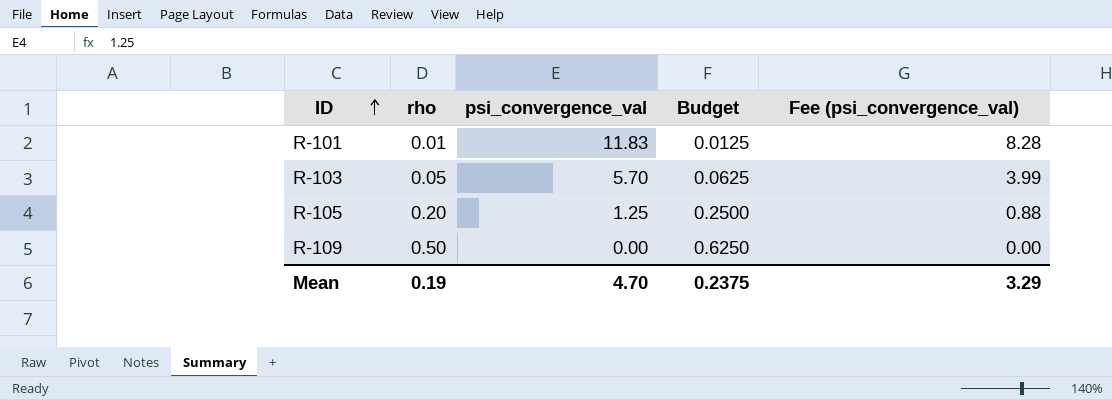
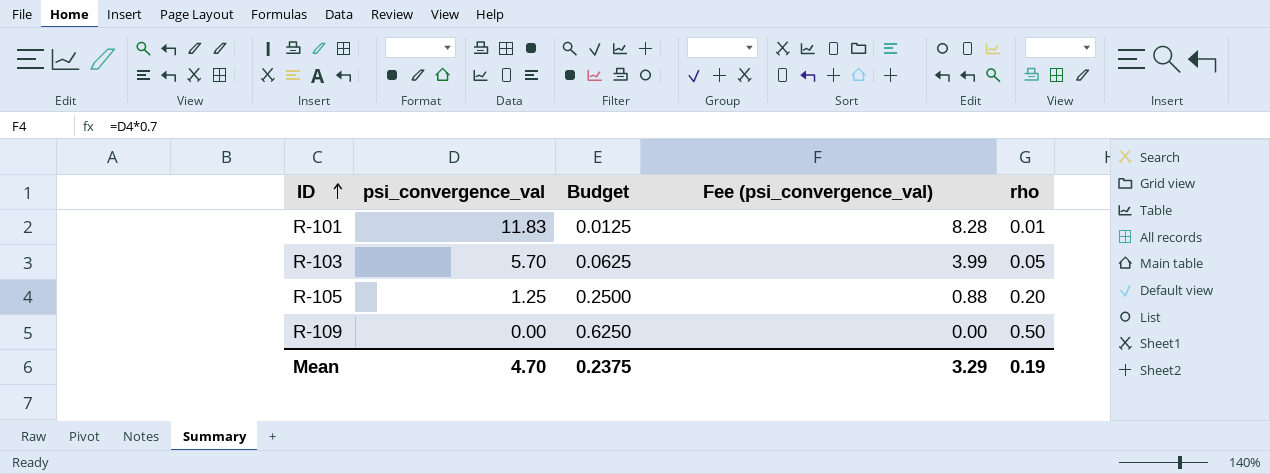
column rho | position: 2 -> 5

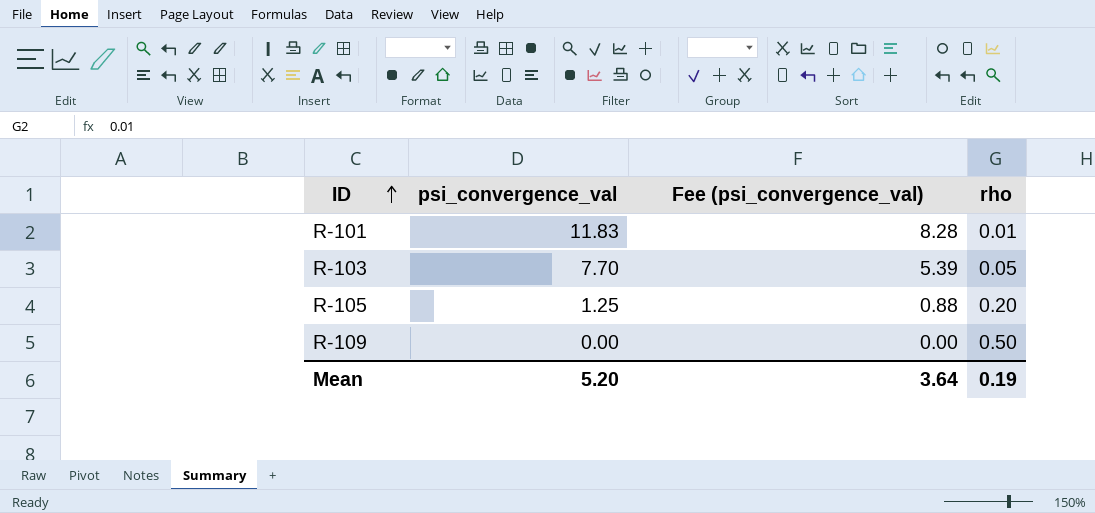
column Budget | formula: [rho] * 1.25 -> none
R-103 | psi_convergence_val: 5.70 -> 7.70
R-103 | Fee (psi_convergence_val): 3.99 -> 5.39
Mean | psi_convergence_val: 4.70 -> 5.20
Mean | Fee (psi_convergence_val): 3.29 -> 3.64

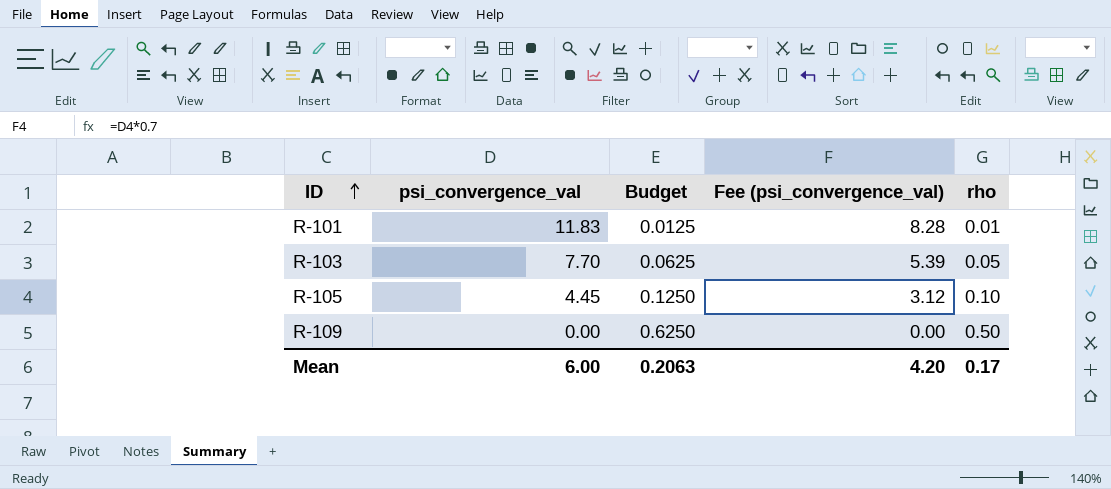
column Budget | formula: none -> [rho] * 1.25
R-105 | psi_convergence_val: 1.25 -> 4.45
R-105 | Fee (psi_convergence_val): 0.88 -> 3.12
R-105 | rho: 0.20 -> 0.10
Mean | psi_convergence_val: 5.20 -> 6.00
Mean | Fee (psi_convergence_val): 3.64 -> 4.20
Mean | rho: 0.19 -> 0.17

